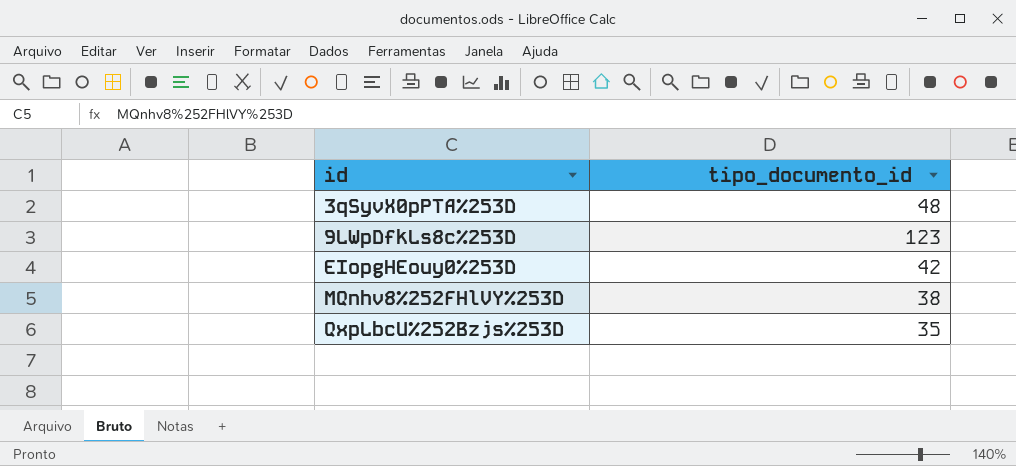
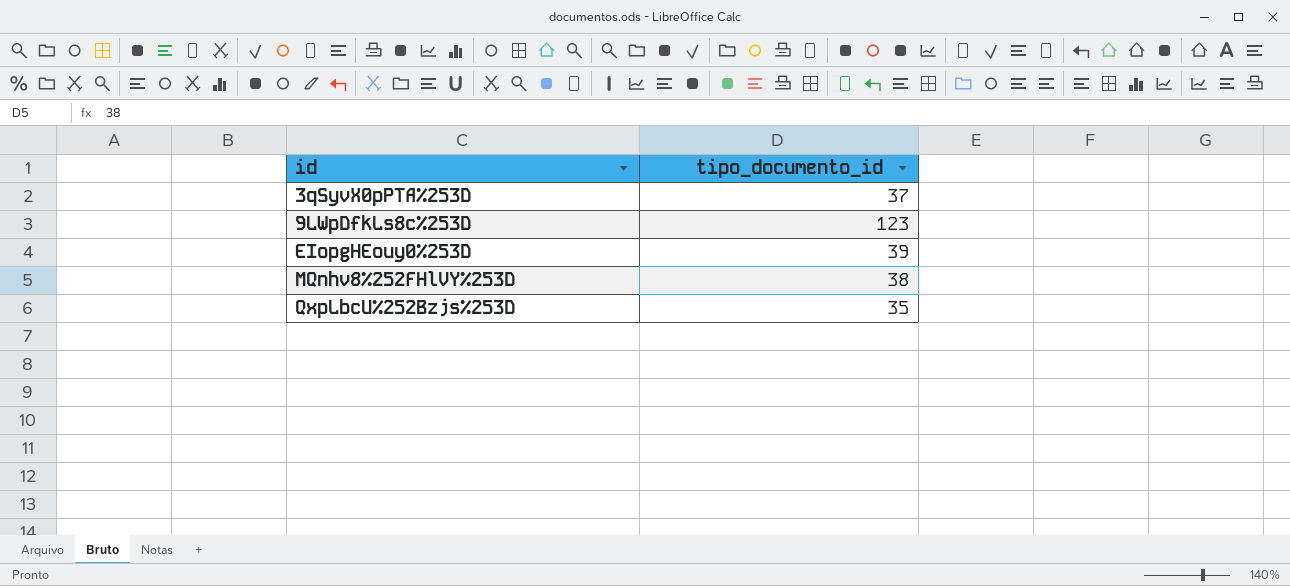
3qSyvX0pPTA%253D | tipo_documento_id: 48 -> 37
EIopgHEouy0%253D | tipo_documento_id: 42 -> 39

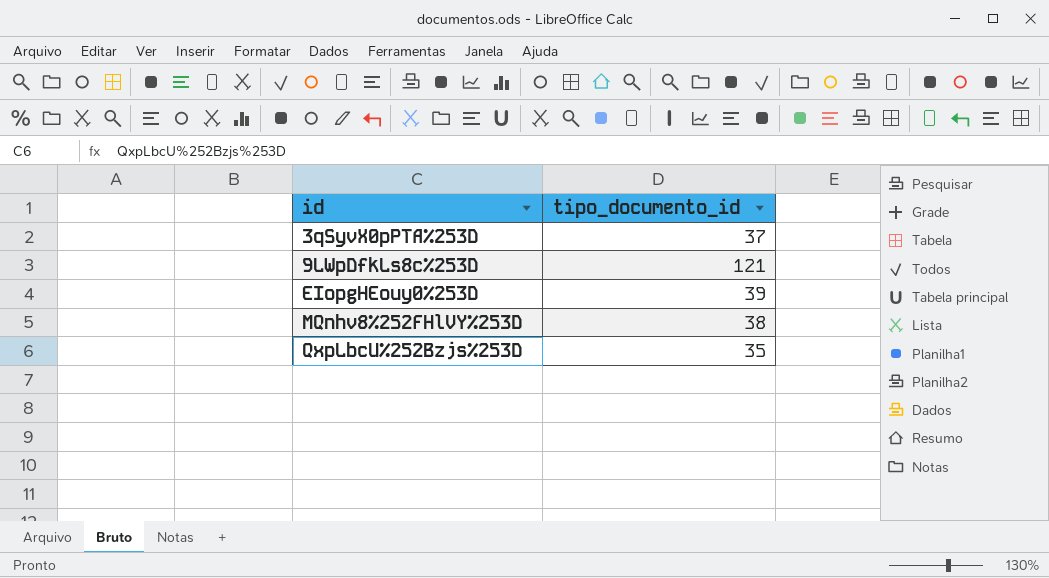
9LWpDfkLs8c%253D | tipo_documento_id: 123 -> 121

